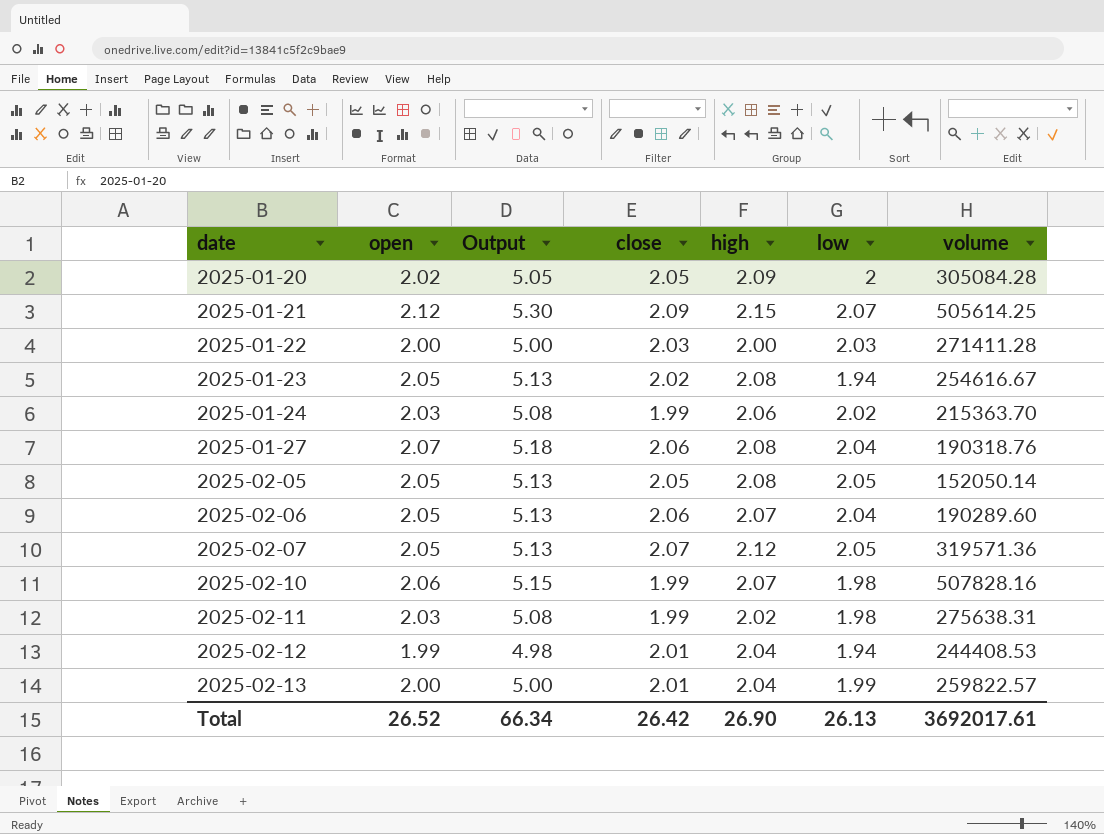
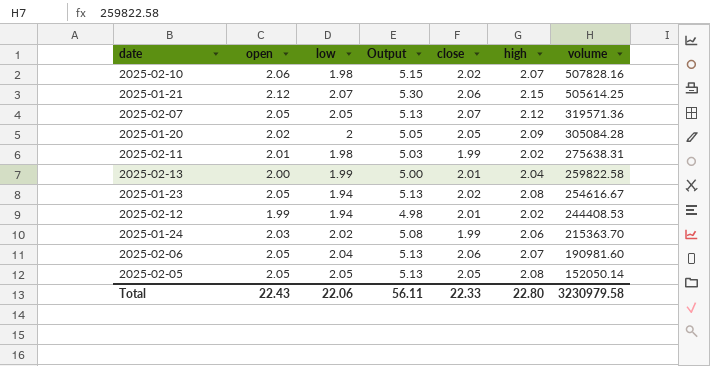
row order: date ascending -> volume descending
column low | position: 6 -> 3
row 2025-01-22: 2.00 | 5.00 | 2.03 | 2.00 | 2.03 | 271411.28 -> none
row 2025-01-27: 2.07 | 5.18 | 2.06 | 2.08 | 2.04 | 190318.76 -> none
2025-02-10 | close: 1.99 -> 2.02
2025-01-21 | close: 2.09 -> 2.06
2025-02-11 | open: 2.03 -> 2.01
2025-02-11 | Output: 5.08 -> 5.03
2025-02-13 | volume: 259822.57 -> 259822.58
2025-02-12 | high: 2.04 -> 2.02
2025-02-06 | volume: 190289.60 -> 190981.60
Total | open: 26.52 -> 22.43
Total | low: 26.13 -> 22.06
Total | Output: 66.34 -> 56.11
Total | close: 26.42 -> 22.33
Total | high: 26.90 -> 22.80
Total | volume: 3692017.61 -> 3230979.58

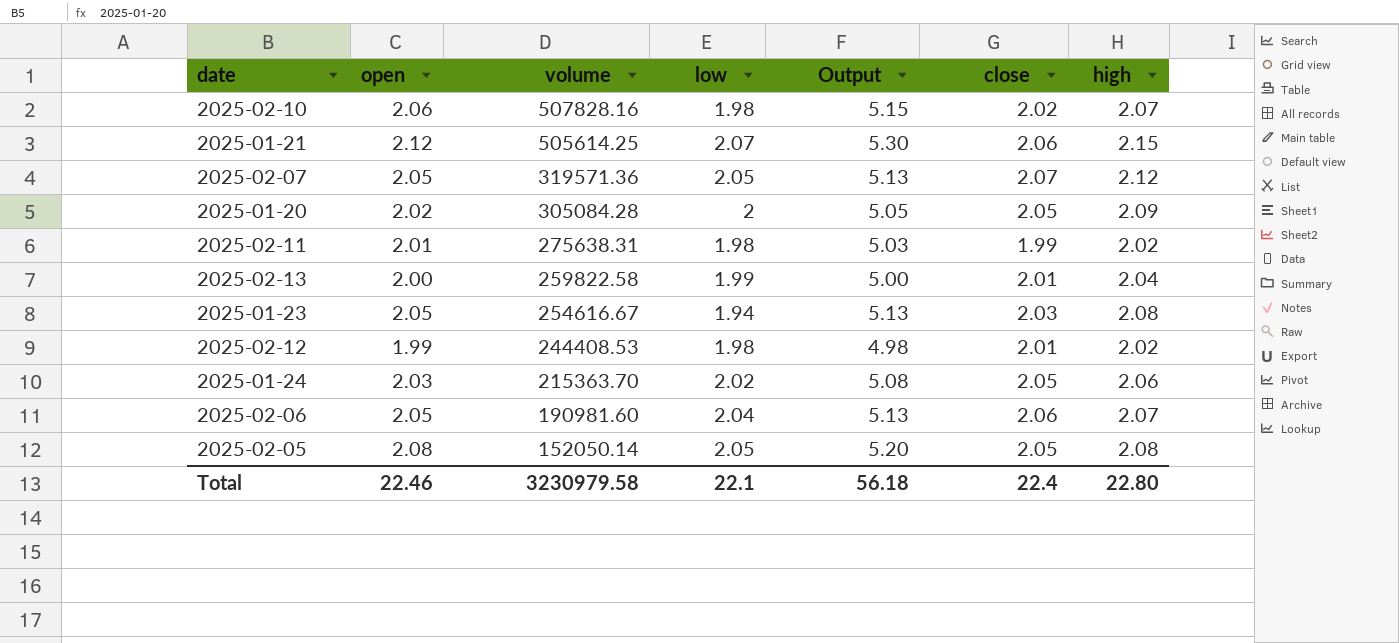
column volume | position: 7 -> 3
2025-01-23 | close: 2.02 -> 2.03
2025-02-12 | low: 1.94 -> 1.98
2025-01-24 | close: 1.99 -> 2.05
2025-02-05 | open: 2.05 -> 2.08
2025-02-05 | Output: 5.13 -> 5.20
Total | open: 22.43 -> 22.46
Total | low: 22.06 -> 22.1
Total | Output: 56.11 -> 56.18
Total | close: 22.33 -> 22.4

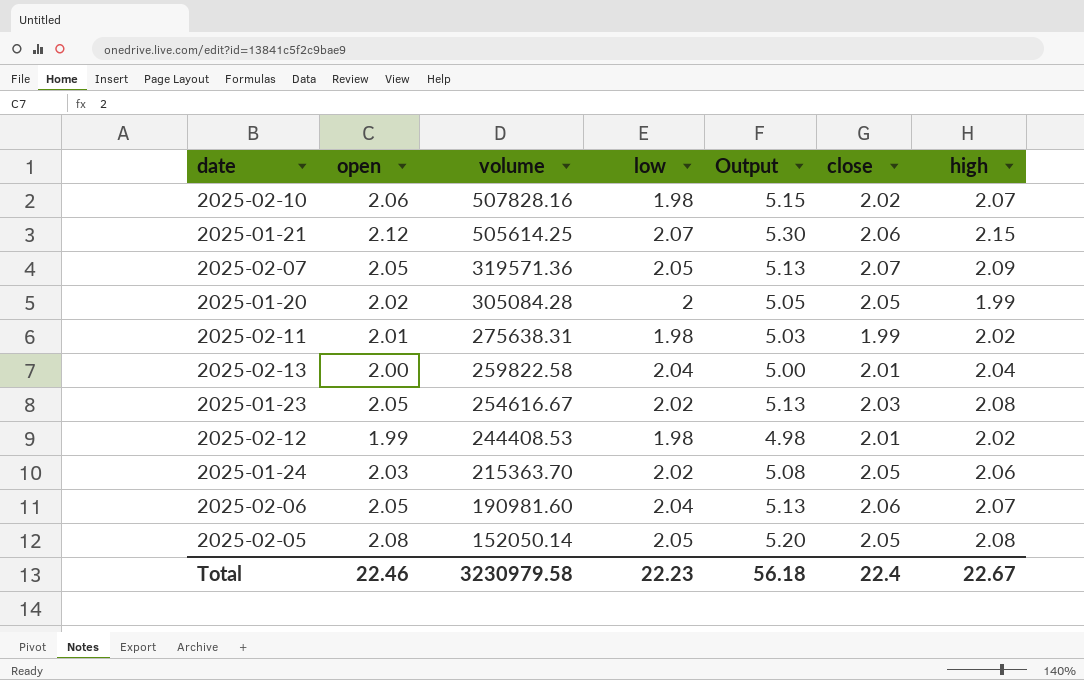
2025-02-07 | high: 2.12 -> 2.09
2025-01-20 | high: 2.09 -> 1.99
2025-02-13 | low: 1.99 -> 2.04
2025-01-23 | low: 1.94 -> 2.02
Total | low: 22.1 -> 22.23
Total | high: 22.80 -> 22.67

